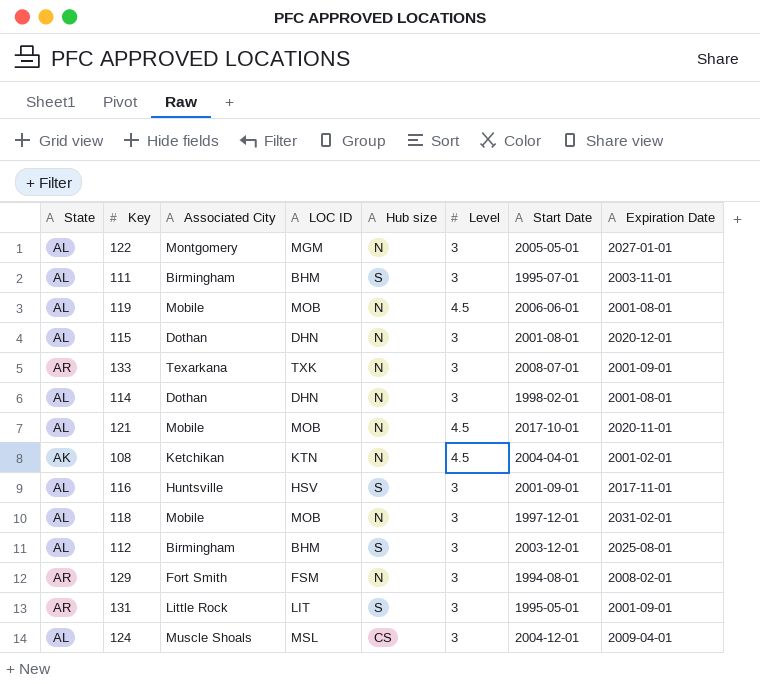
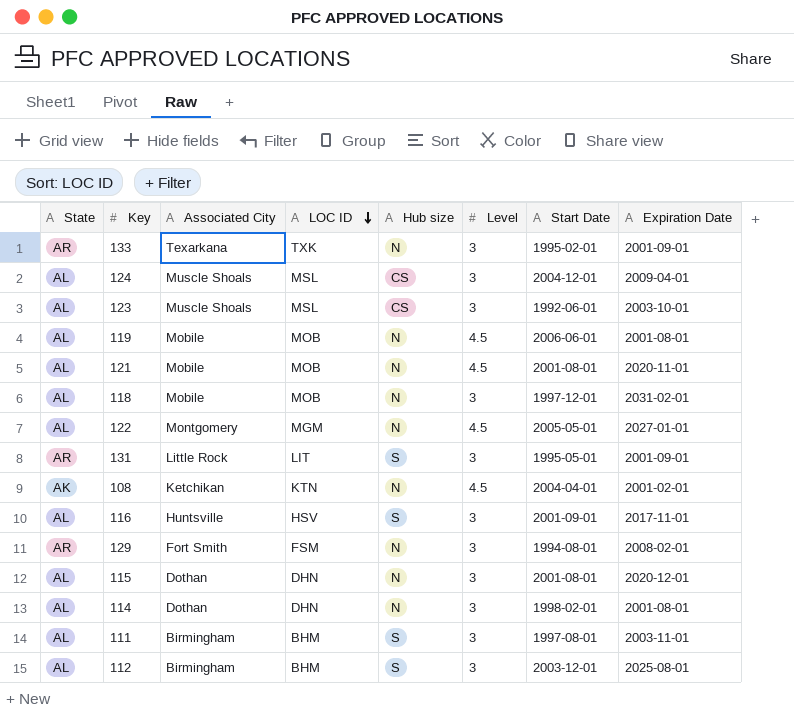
row order: none -> LOC ID descending
133 | Start Date: 2008-07-01 -> 1995-02-01
row 123: none -> AL | Muscle Shoals | MSL | CS | 3 | 1992-06-01 | 2003-10-01
121 | Start Date: 2017-10-01 -> 2001-08-01
122 | Level: 3 -> 4.5
111 | Start Date: 1995-07-01 -> 1997-08-01

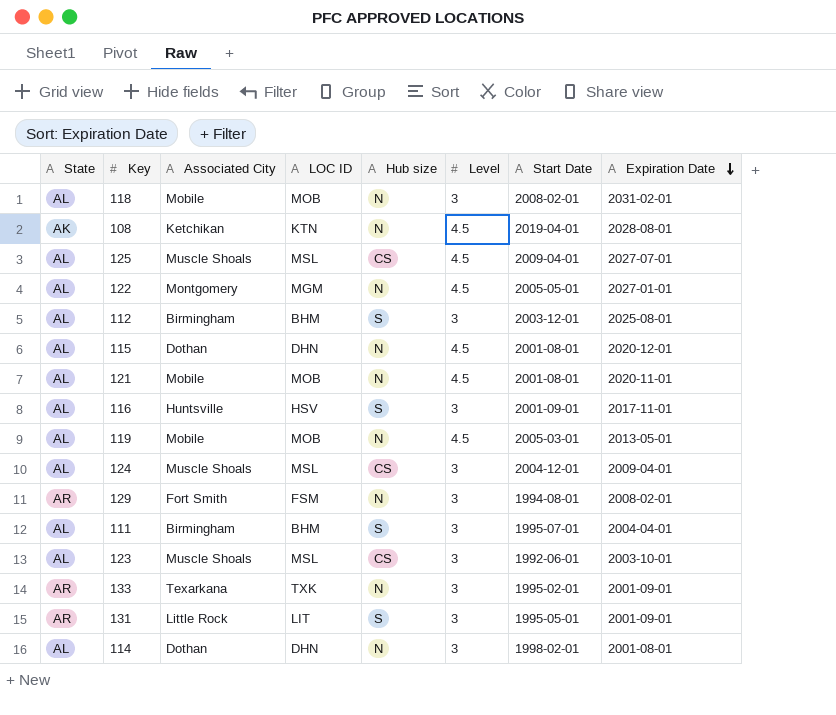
row order: LOC ID descending -> Expiration Date descending
118 | Start Date: 1997-12-01 -> 2008-02-01
108 | Start Date: 2004-04-01 -> 2019-04-01
108 | Expiration Date: 2001-02-01 -> 2028-08-01
row 125: none -> AL | Muscle Shoals | MSL | CS | 4.5 | 2009-04-01 | 2027-07-01
115 | Level: 3 -> 4.5
119 | Start Date: 2006-06-01 -> 2005-03-01
119 | Expiration Date: 2001-08-01 -> 2013-05-01
111 | Start Date: 1997-08-01 -> 1995-07-01
111 | Expiration Date: 2003-11-01 -> 2004-04-01

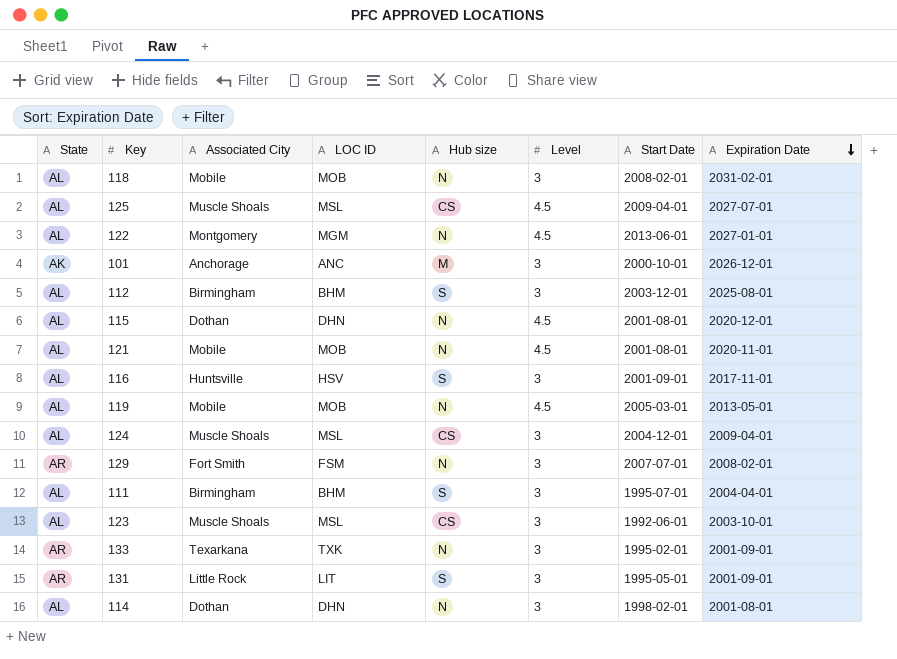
row 108: AK | Ketchikan | KTN | N | 4.5 | 2019-04-01 | 2028-08-01 -> none
122 | Start Date: 2005-05-01 -> 2013-06-01
row 101: none -> AK | Anchorage | ANC | M | 3 | 2000-10-01 | 2026-12-01
129 | Start Date: 1994-08-01 -> 2007-07-01

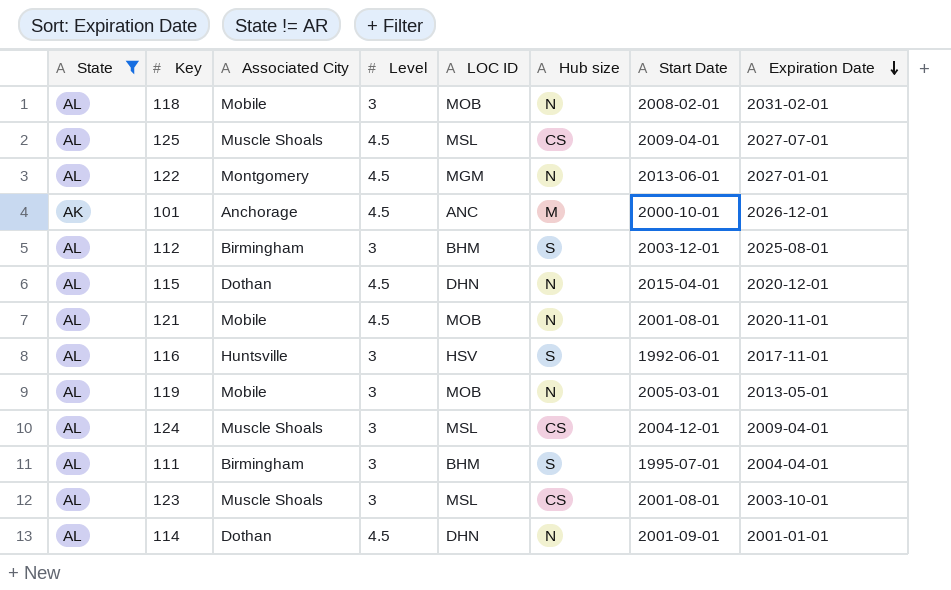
filter: none -> State != AR
column Level | position: 6 -> 4
101 | Level: 3 -> 4.5
115 | Start Date: 2001-08-01 -> 2015-04-01
116 | Start Date: 2001-09-01 -> 1992-06-01
119 | Level: 4.5 -> 3
123 | Start Date: 1992-06-01 -> 2001-08-01
114 | Level: 3 -> 4.5
114 | Start Date: 1998-02-01 -> 2001-09-01
114 | Expiration Date: 2001-08-01 -> 2001-01-01

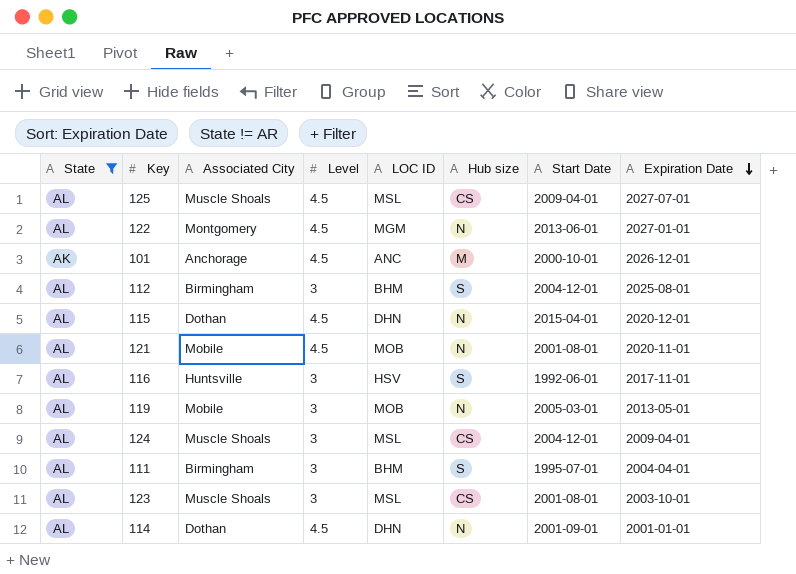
row 118: AL | Mobile | 3 | MOB | N | 2008-02-01 | 2031-02-01 -> none
112 | Start Date: 2003-12-01 -> 2004-12-01

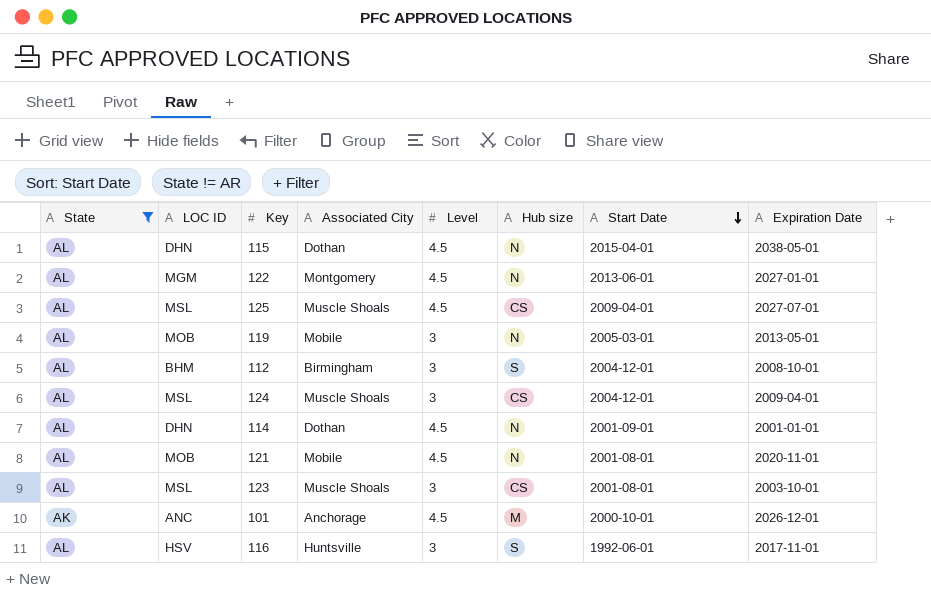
row order: Expiration Date descending -> Start Date descending
column LOC ID | position: 5 -> 2
row 111: AL | Birmingham | 3 | BHM | S | 1995-07-01 | 2004-04-01 -> none
115 | Expiration Date: 2020-12-01 -> 2038-05-01
112 | Expiration Date: 2025-08-01 -> 2008-10-01

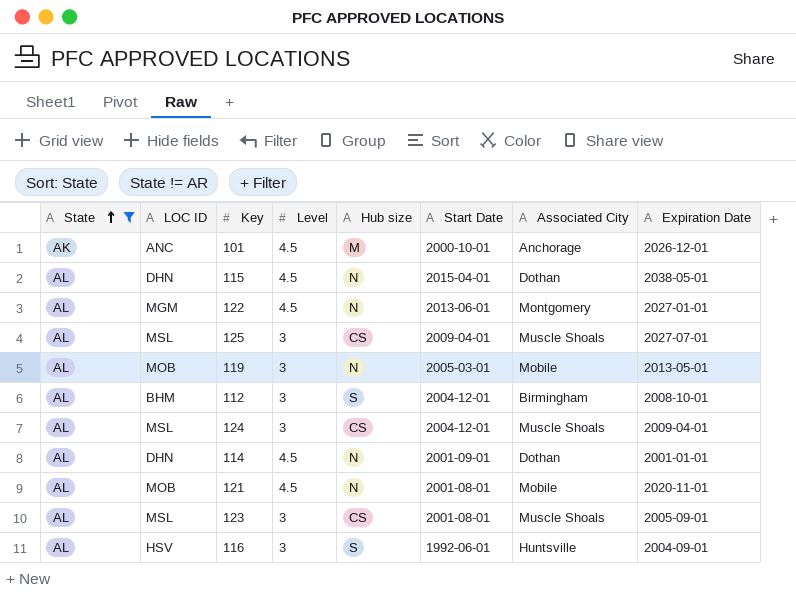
row order: Start Date descending -> State ascending
column Associated City | position: 4 -> 7
125 | Level: 4.5 -> 3
123 | Expiration Date: 2003-10-01 -> 2005-09-01
116 | Expiration Date: 2017-11-01 -> 2004-09-01

